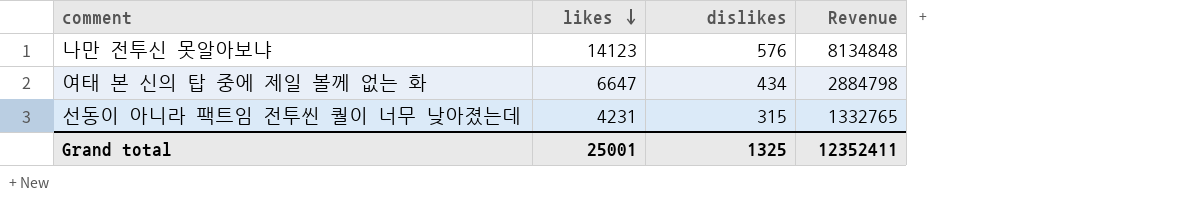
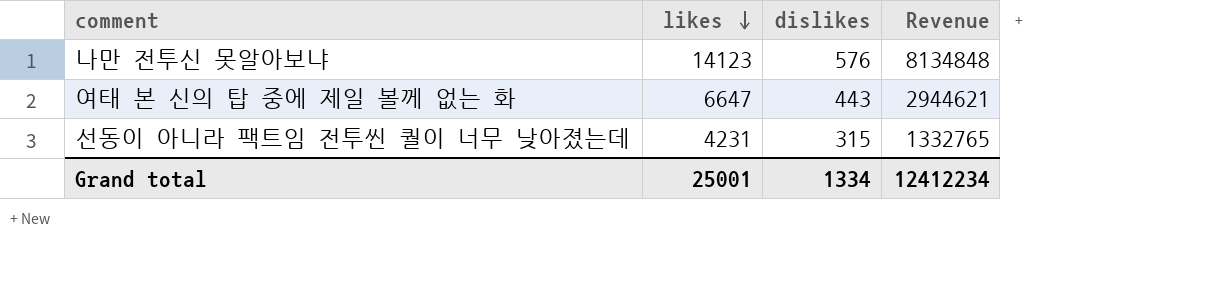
여태 본 신의 탑 중에 제일 볼께 없는 화 | dislikes: 434 -> 443
여태 본 신의 탑 중에 제일 볼께 없는 화 | Revenue: 2884798 -> 2944621
Grand total | dislikes: 1325 -> 1334
Grand total | Revenue: 12352411 -> 12412234

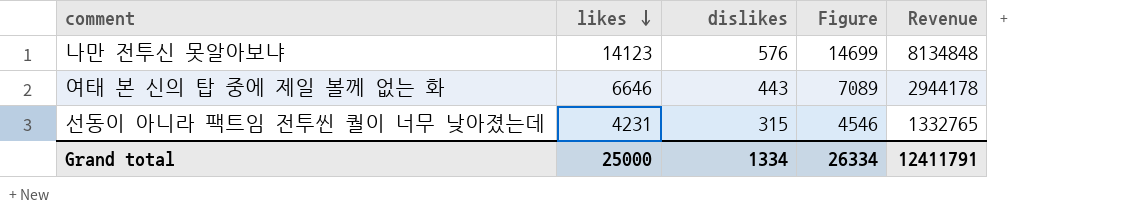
column Figure | formula: none -> [likes] + [dislikes]
여태 본 신의 탑 중에 제일 볼께 없는 화 | likes: 6647 -> 6646
여태 본 신의 탑 중에 제일 볼께 없는 화 | Revenue: 2944621 -> 2944178
Grand total | likes: 25001 -> 25000
Grand total | Revenue: 12412234 -> 12411791

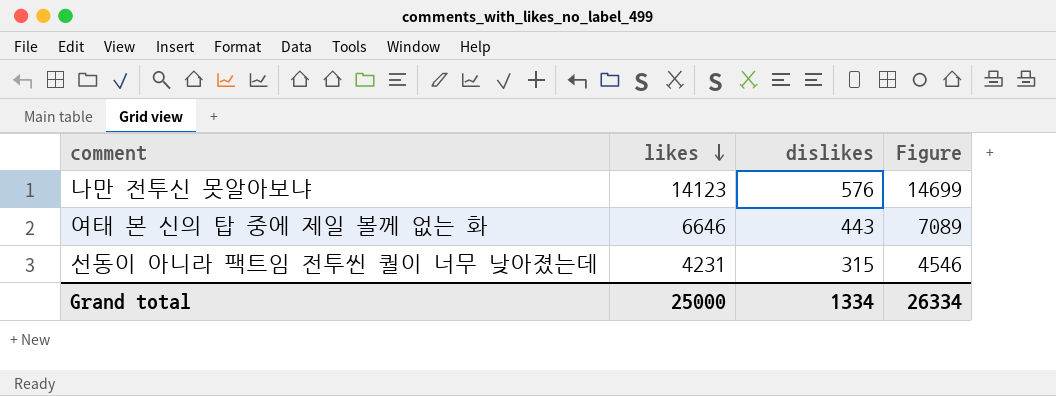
column Revenue | formula: [likes] * [dislikes] -> none

